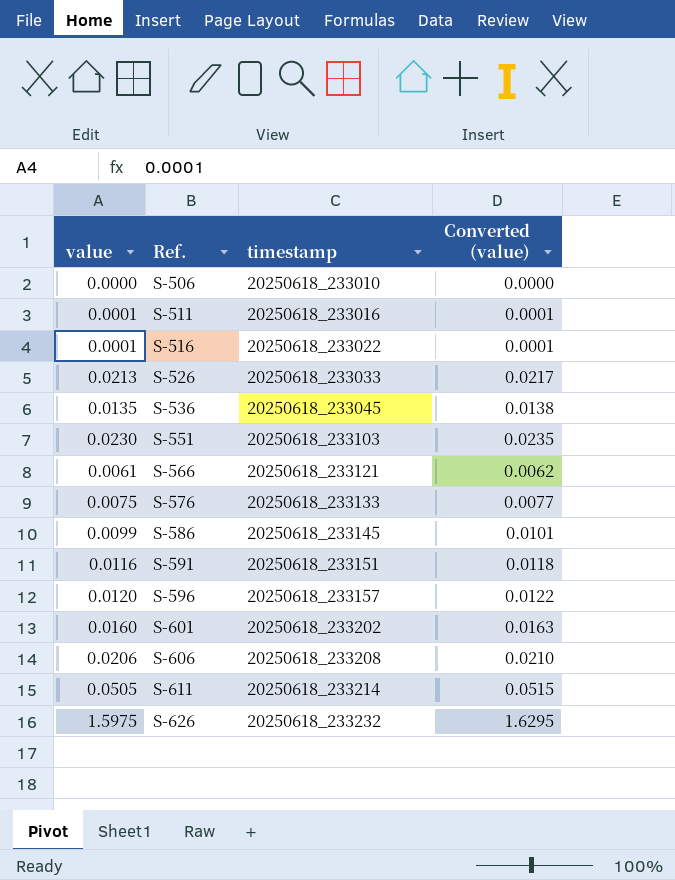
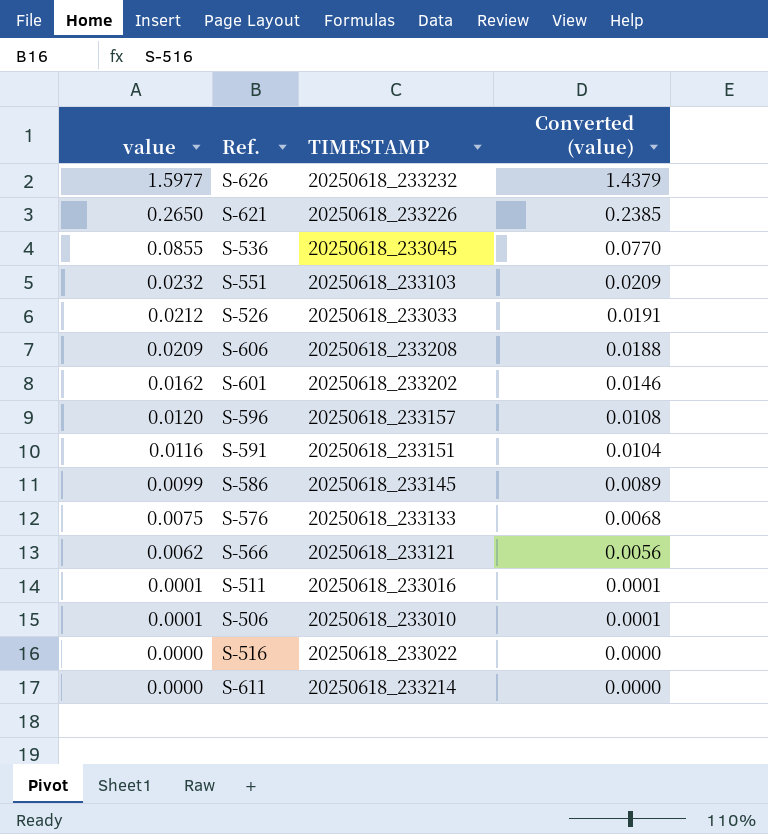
row order: Ref. ascending -> value descending
column name: timestamp -> TIMESTAMP
column Converted (value) | formula: [value] * 1.02 -> [value] * 0.9
S-626 | value: 1.5975 -> 1.5977
row S-621: none -> 0.2650 | 20250618_233226 | 0.2385
S-536 | value: 0.0135 -> 0.0855
S-551 | value: 0.0230 -> 0.0232
S-526 | value: 0.0213 -> 0.0212
S-606 | value: 0.0206 -> 0.0209
S-601 | value: 0.0160 -> 0.0162
S-566 | value: 0.0061 -> 0.0062
S-506 | value: 0.0000 -> 0.0001
S-516 | value: 0.0001 -> 0.0000
S-611 | value: 0.0505 -> 0.0000

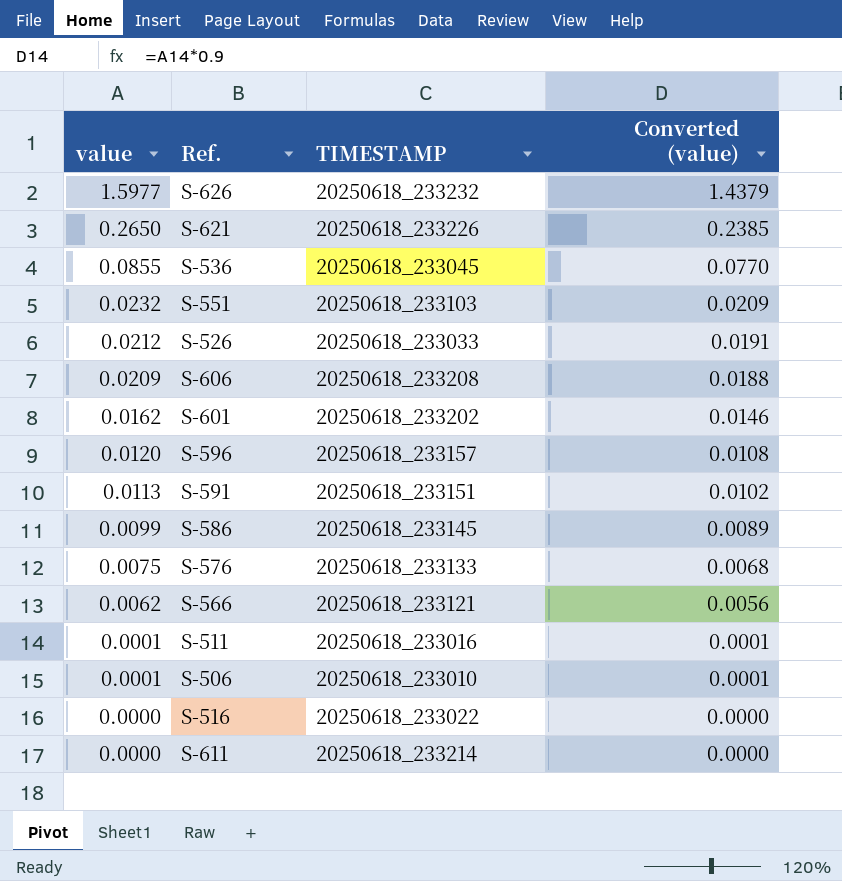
S-591 | value: 0.0116 -> 0.0113
S-591 | Converted (value): 0.0104 -> 0.0102

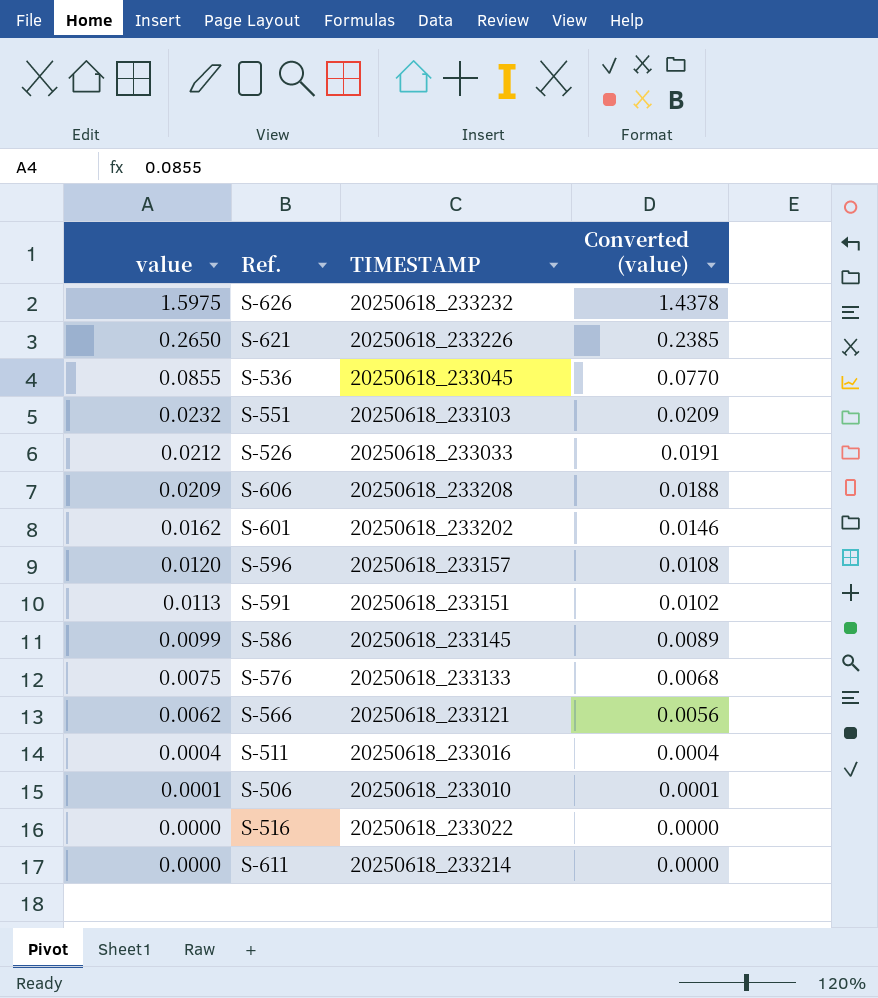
S-626 | value: 1.5977 -> 1.5975
S-626 | Converted (value): 1.4379 -> 1.4378
S-511 | value: 0.0001 -> 0.0004
S-511 | Converted (value): 0.0001 -> 0.0004

